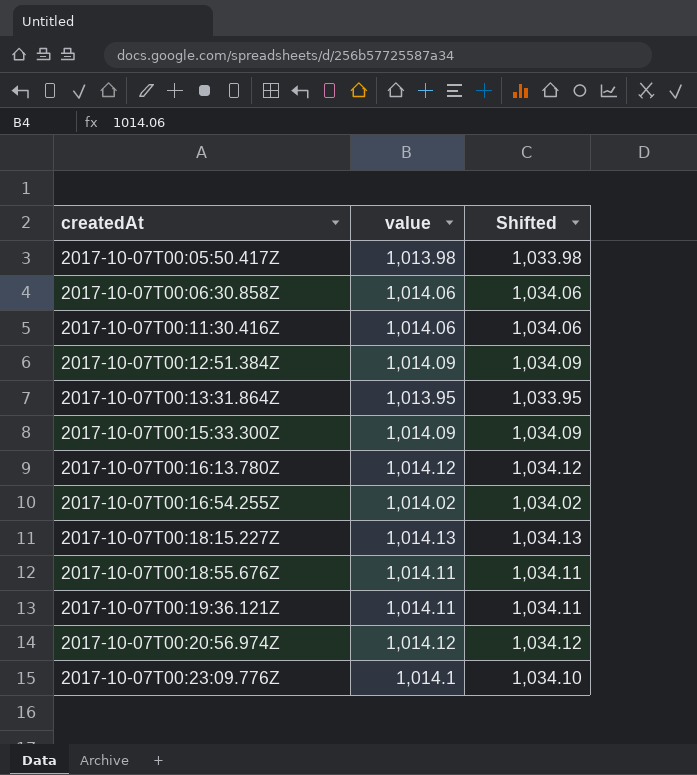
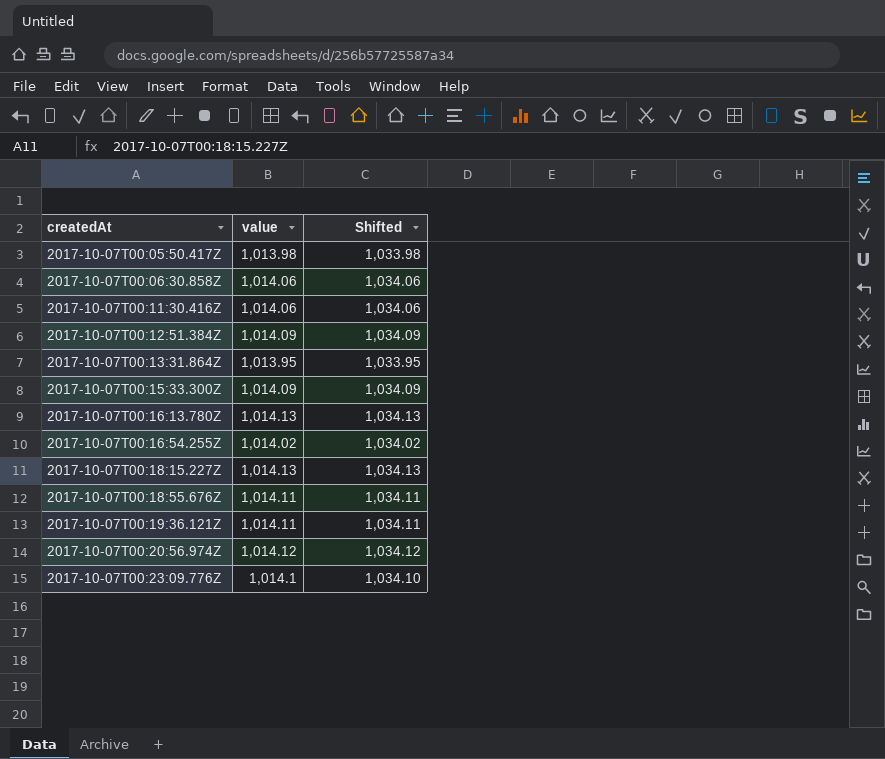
2017-10-07T00:16:13.780Z | value: 1,014.12 -> 1,014.13
2017-10-07T00:16:13.780Z | Shifted: 1,034.12 -> 1,034.13

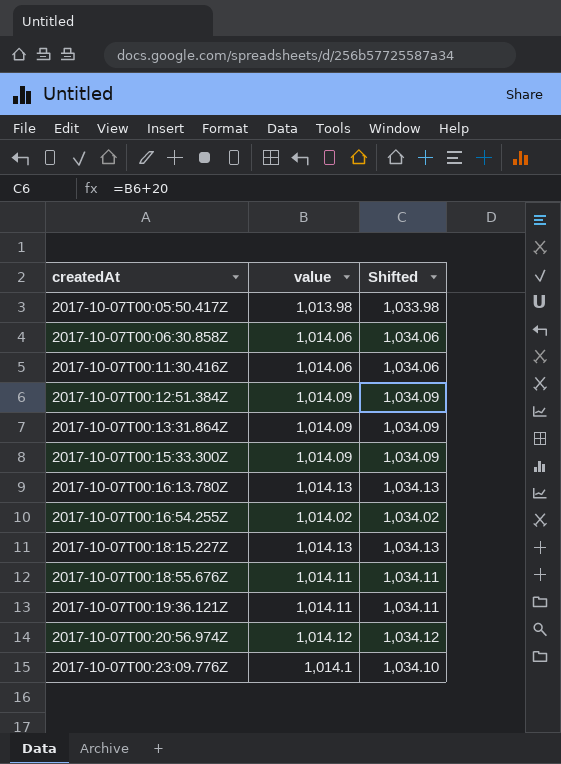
2017-10-07T00:13:31.864Z | value: 1,013.95 -> 1,014.09
2017-10-07T00:13:31.864Z | Shifted: 1,033.95 -> 1,034.09

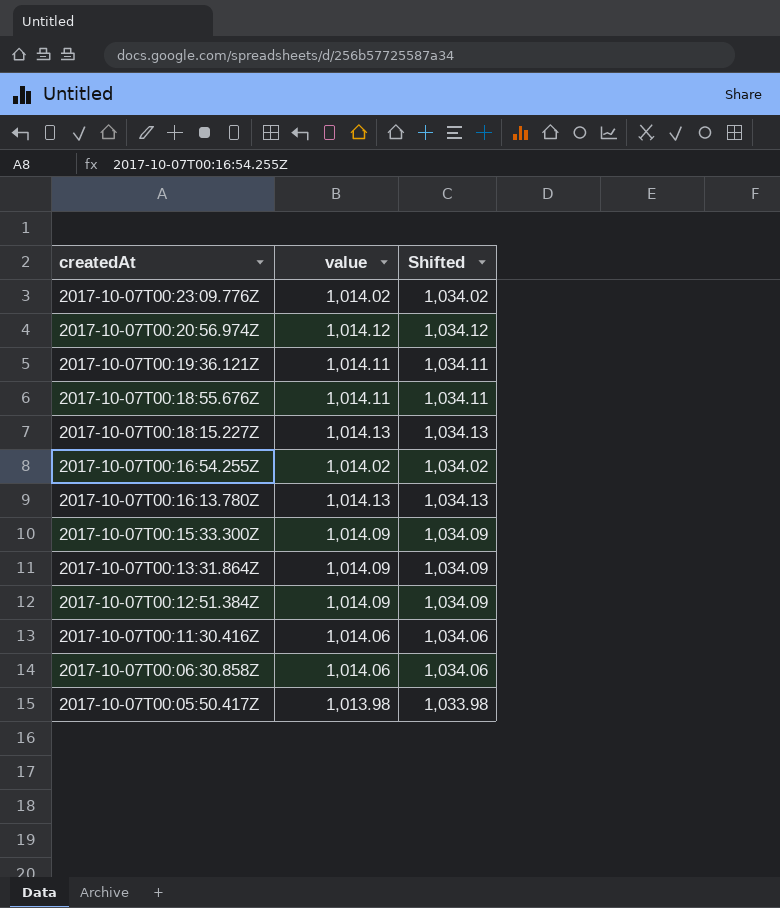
row order: createdAt ascending -> createdAt descending
2017-10-07T00:23:09.776Z | value: 1,014.1 -> 1,014.02
2017-10-07T00:23:09.776Z | Shifted: 1,034.10 -> 1,034.02

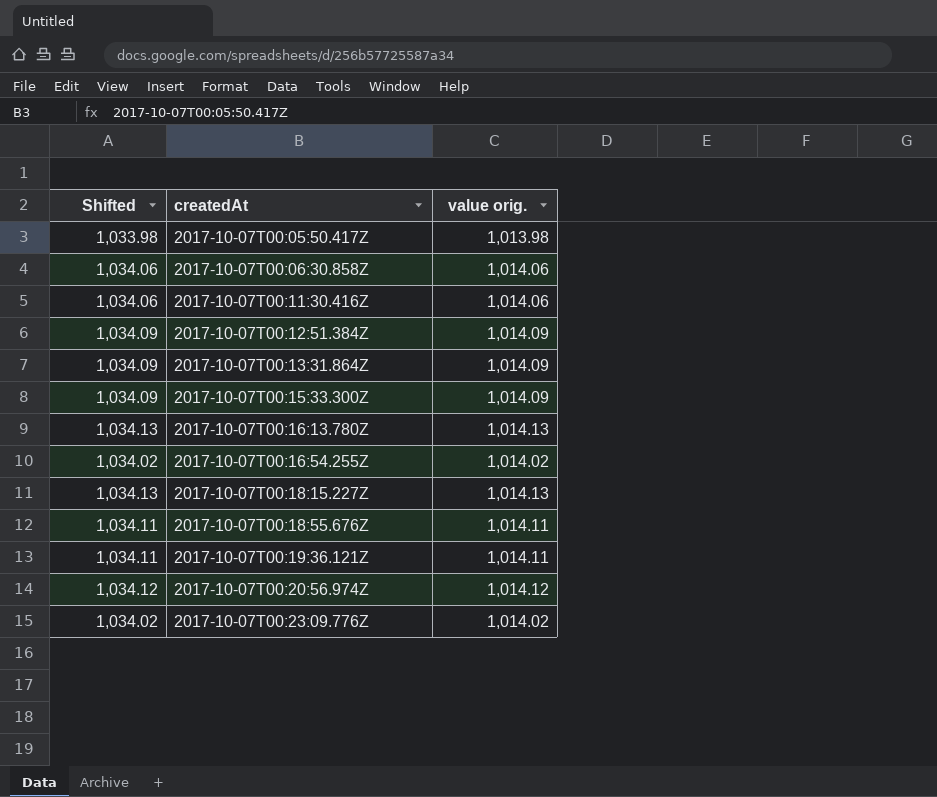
row order: createdAt descending -> createdAt ascending
column Shifted | position: 3 -> 1
column name: value -> value orig.

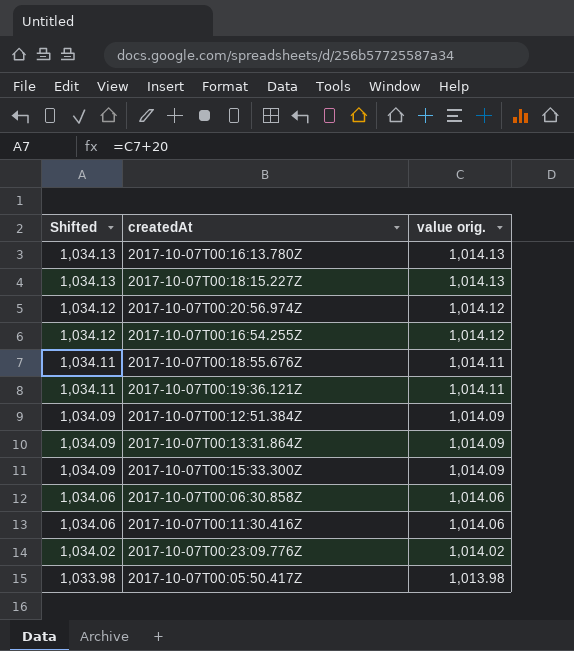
row order: createdAt ascending -> Shifted descending
2017-10-07T00:16:54.255Z | Shifted: 1,034.02 -> 1,034.12
2017-10-07T00:16:54.255Z | value orig.: 1,014.02 -> 1,014.12

